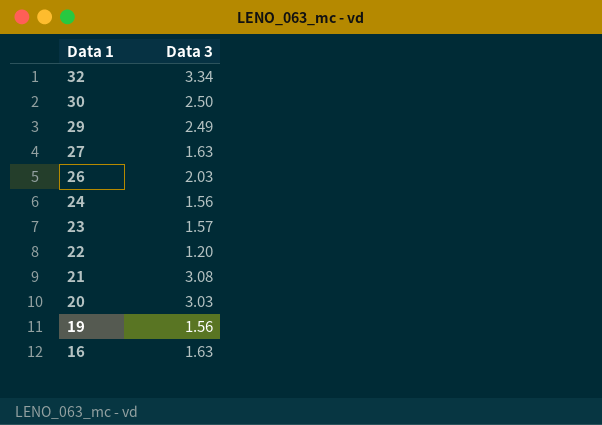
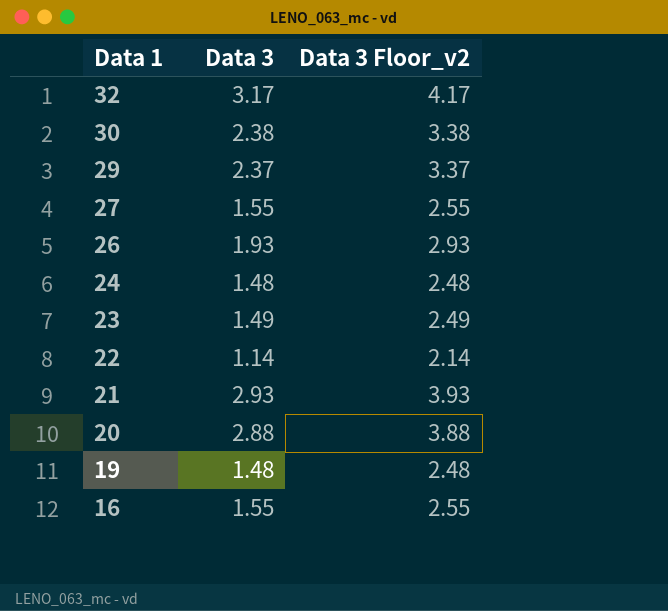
column Data 3 Floor_v2 | formula: none -> [Data 3] + 1
32 | Data 3: 3.34 -> 3.17
30 | Data 3: 2.50 -> 2.38
29 | Data 3: 2.49 -> 2.37
27 | Data 3: 1.63 -> 1.55
26 | Data 3: 2.03 -> 1.93
24 | Data 3: 1.56 -> 1.48
23 | Data 3: 1.57 -> 1.49
22 | Data 3: 1.20 -> 1.14
21 | Data 3: 3.08 -> 2.93
20 | Data 3: 3.03 -> 2.88
19 | Data 3: 1.56 -> 1.48
16 | Data 3: 1.63 -> 1.55

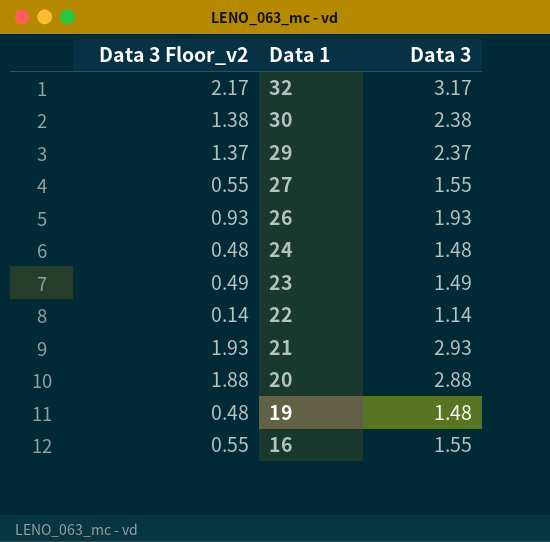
column Data 3 Floor_v2 | formula: [Data 3] + 1 -> [Data 3] - 1
column Data 3 Floor_v2 | position: 3 -> 1

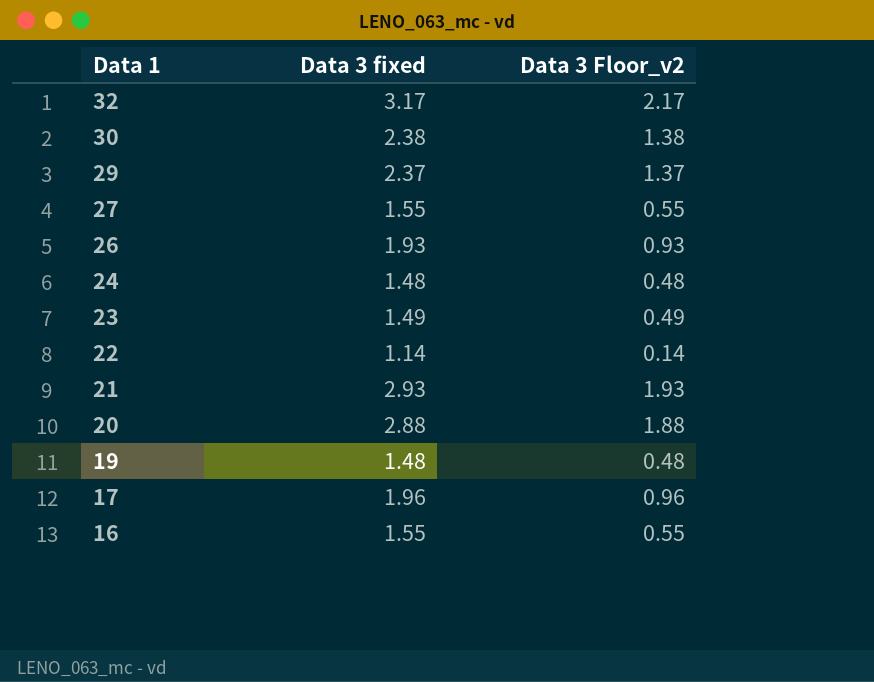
column name: Data 3 -> Data 3 fixed
column Data 3 Floor_v2 | position: 1 -> 3
row 17: none -> 1.96 | 0.96

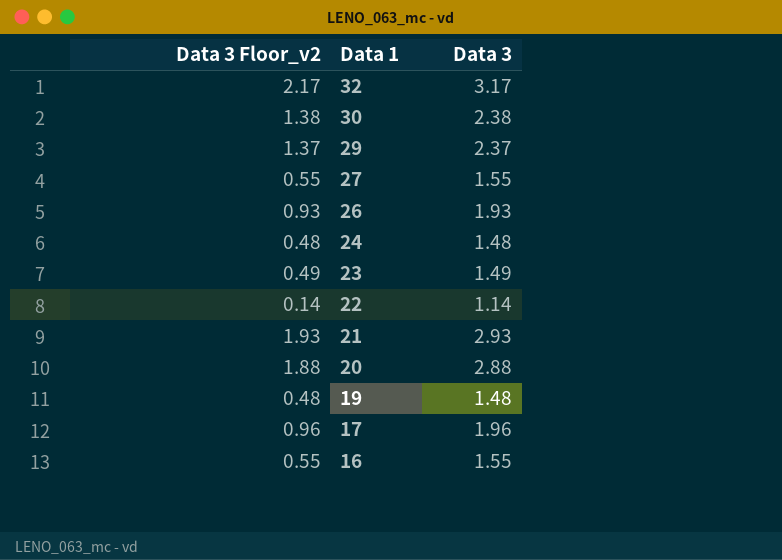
column Data 3 Floor_v2 | position: 3 -> 1
column name: Data 3 fixed -> Data 3

